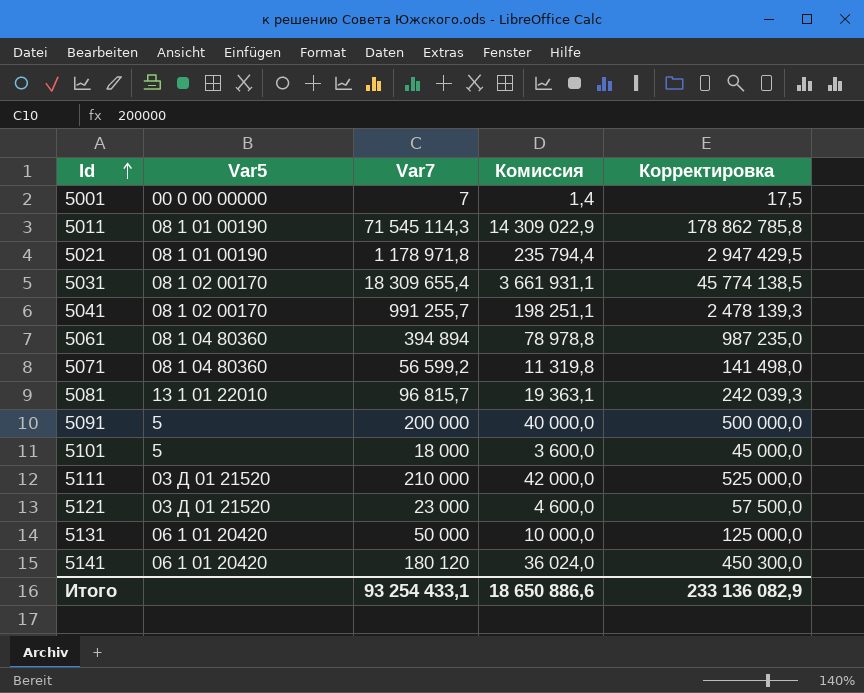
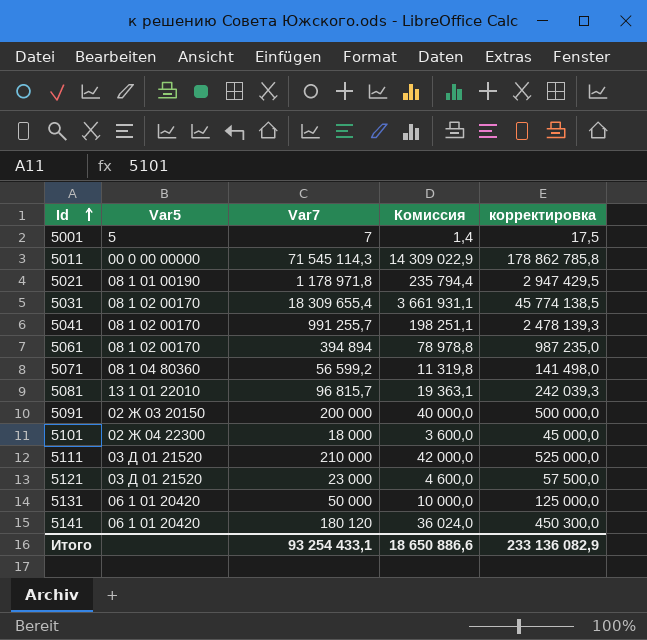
column name: Корректировка -> корректировка
5001 | Var5: 00 0 00 00000 -> 5
5011 | Var5: 08 1 01 00190 -> 00 0 00 00000
5061 | Var5: 08 1 04 80360 -> 08 1 02 00170
5091 | Var5: 5 -> 02 Ж 03 20150
5101 | Var5: 5 -> 02 Ж 04 22300

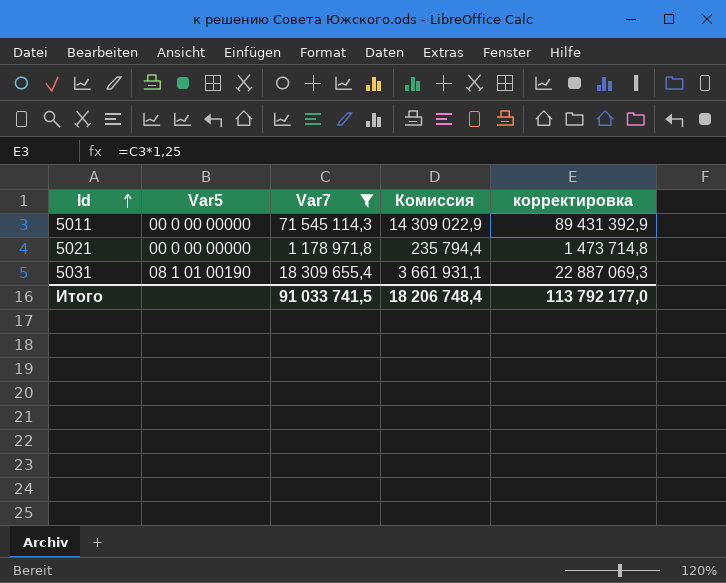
filter: none -> Var7 >= 1 178 971,8
column корректировка | formula: [Var7] * 2,5 -> [Var7] * 1,25
5021 | Var5: 08 1 01 00190 -> 00 0 00 00000
5031 | Var5: 08 1 02 00170 -> 08 1 01 00190
Итого | Var7: 93 254 433,1 -> 91 033 741,5
Итого | Комиссия: 18 650 886,6 -> 18 206 748,4
Итого | корректировка: 233 136 082,9 -> 113 792 177,0

